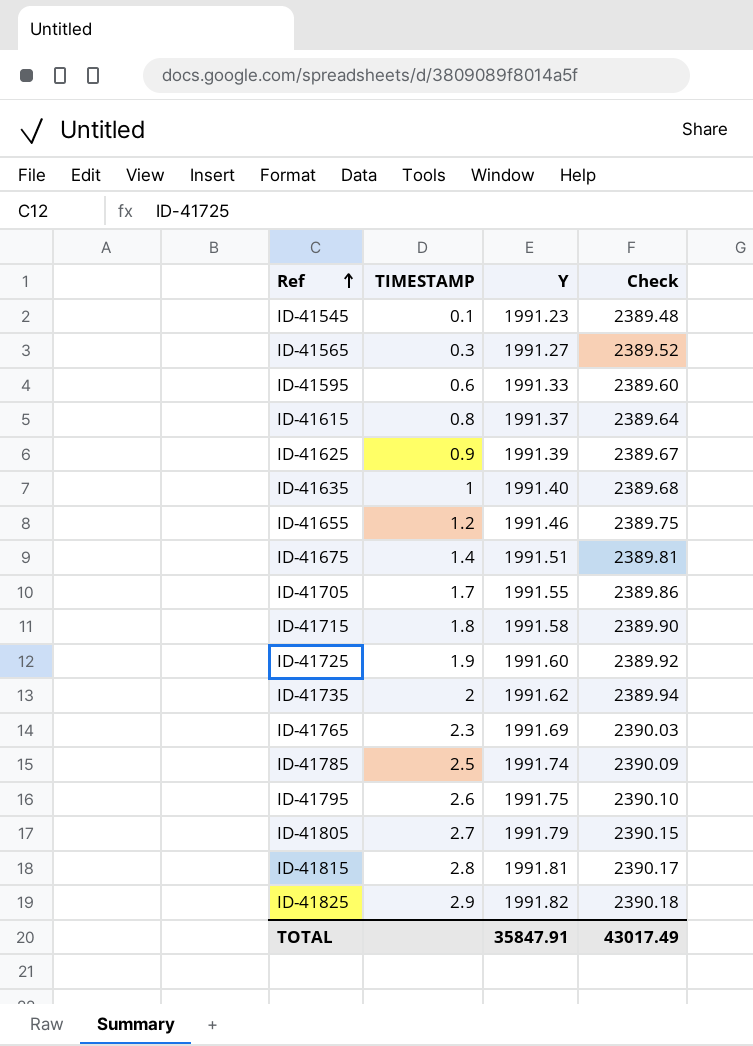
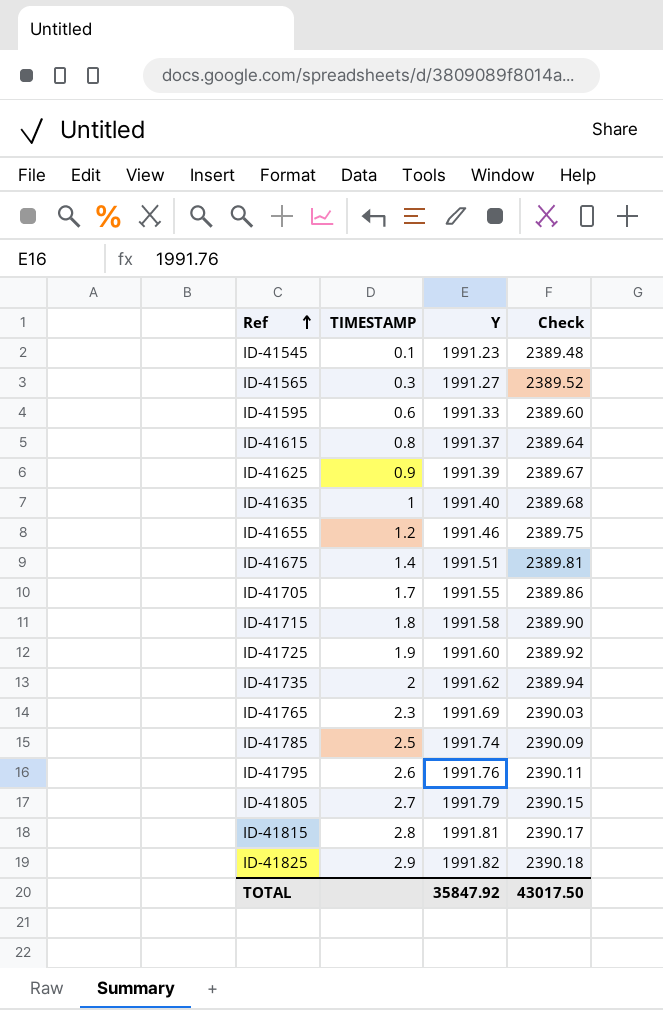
ID-41795 | Y: 1991.75 -> 1991.76
ID-41795 | Check: 2390.10 -> 2390.11
TOTAL | Y: 35847.91 -> 35847.92
TOTAL | Check: 43017.49 -> 43017.50

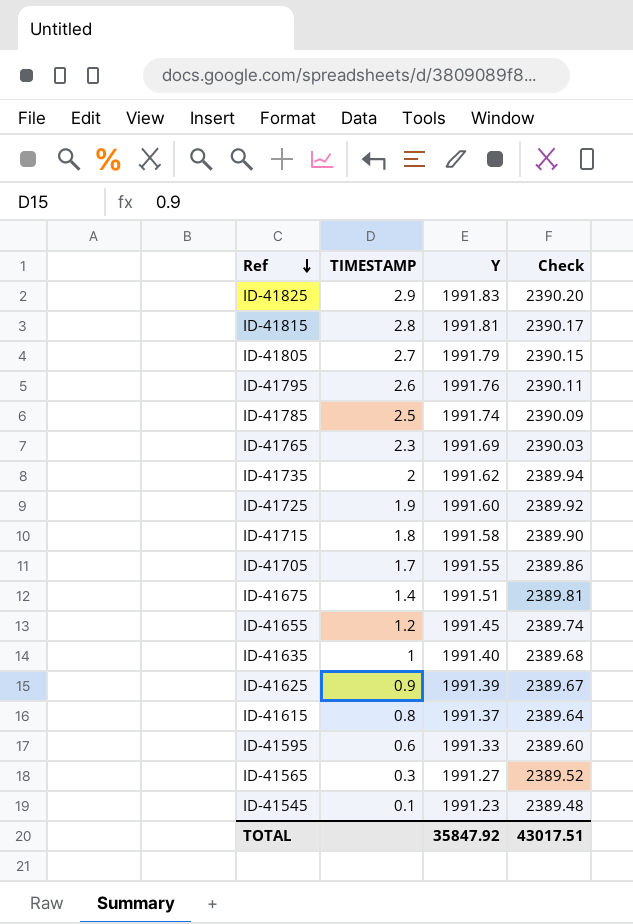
row order: Ref ascending -> Ref descending
ID-41825 | Y: 1991.82 -> 1991.83
ID-41825 | Check: 2390.18 -> 2390.20
ID-41655 | Y: 1991.46 -> 1991.45
ID-41655 | Check: 2389.75 -> 2389.74
TOTAL | Check: 43017.50 -> 43017.51

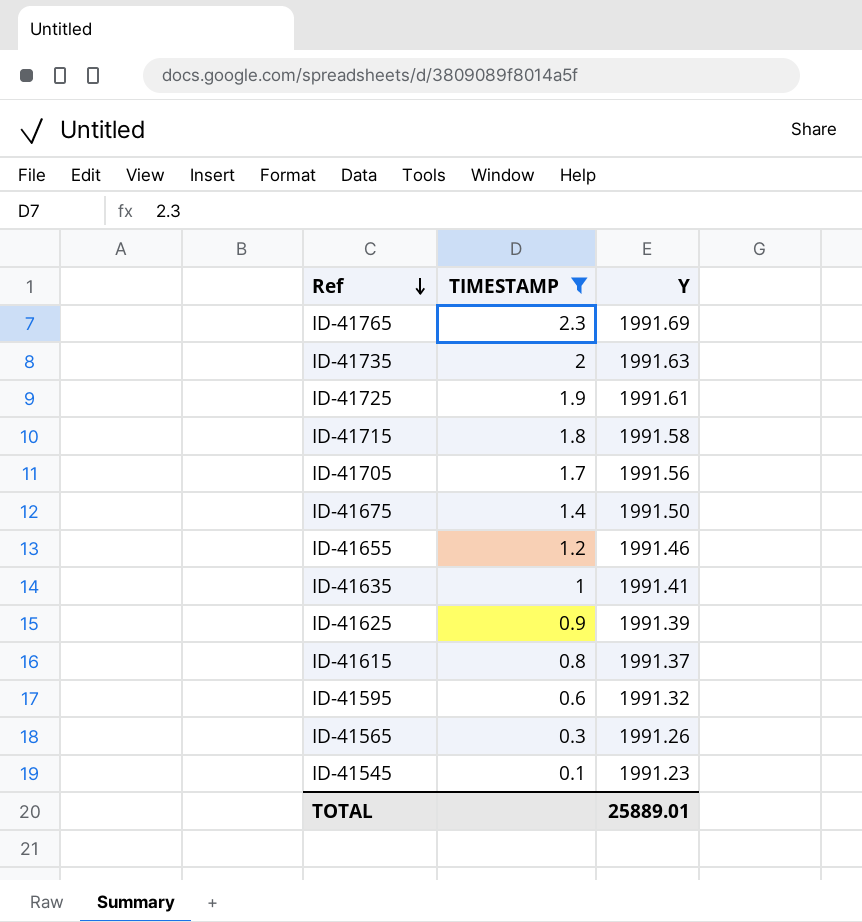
filter: none -> TIMESTAMP <= 2.3
column Check | formula: [Y] * 1.2 -> none
ID-41735 | Y: 1991.62 -> 1991.63
ID-41725 | Y: 1991.60 -> 1991.61
ID-41705 | Y: 1991.55 -> 1991.56
ID-41675 | Y: 1991.51 -> 1991.50
ID-41655 | Y: 1991.45 -> 1991.46
ID-41635 | Y: 1991.40 -> 1991.41
ID-41595 | Y: 1991.33 -> 1991.32
ID-41565 | Y: 1991.27 -> 1991.26
TOTAL | Y: 35847.92 -> 25889.01

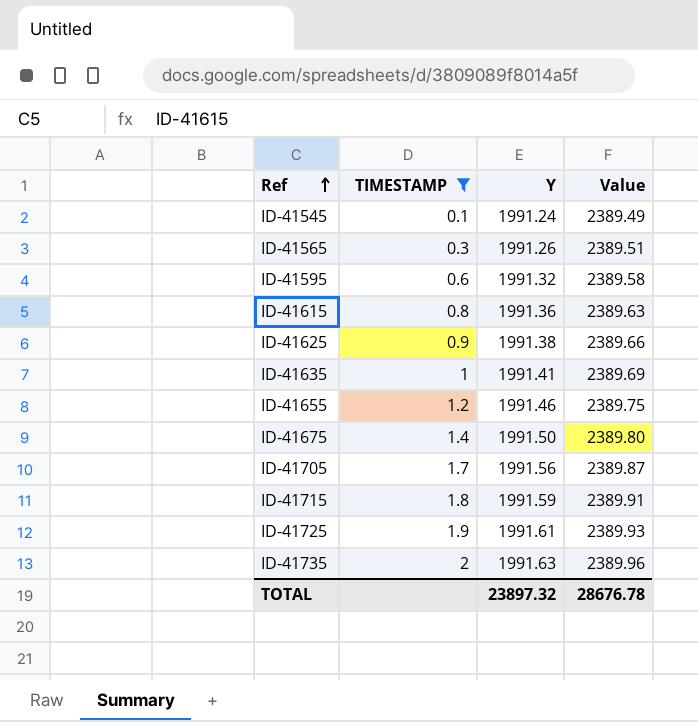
row order: Ref descending -> Ref ascending
column Value | formula: none -> [Y] * 1.2
row ID-41765: 2.3 | 1991.69 -> none
ID-41545 | Y: 1991.23 -> 1991.24
ID-41615 | Y: 1991.37 -> 1991.36
ID-41625 | Y: 1991.39 -> 1991.38
ID-41715 | Y: 1991.58 -> 1991.59
TOTAL | Y: 25889.01 -> 23897.32

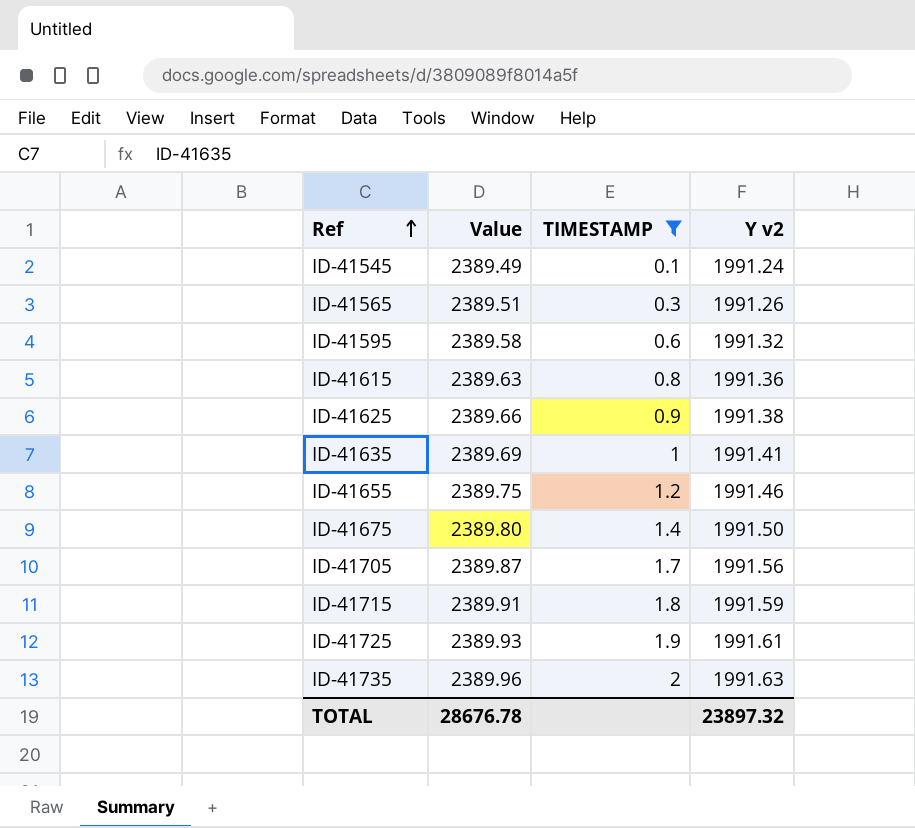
column Value | position: 4 -> 2
column name: Y -> Y v2

